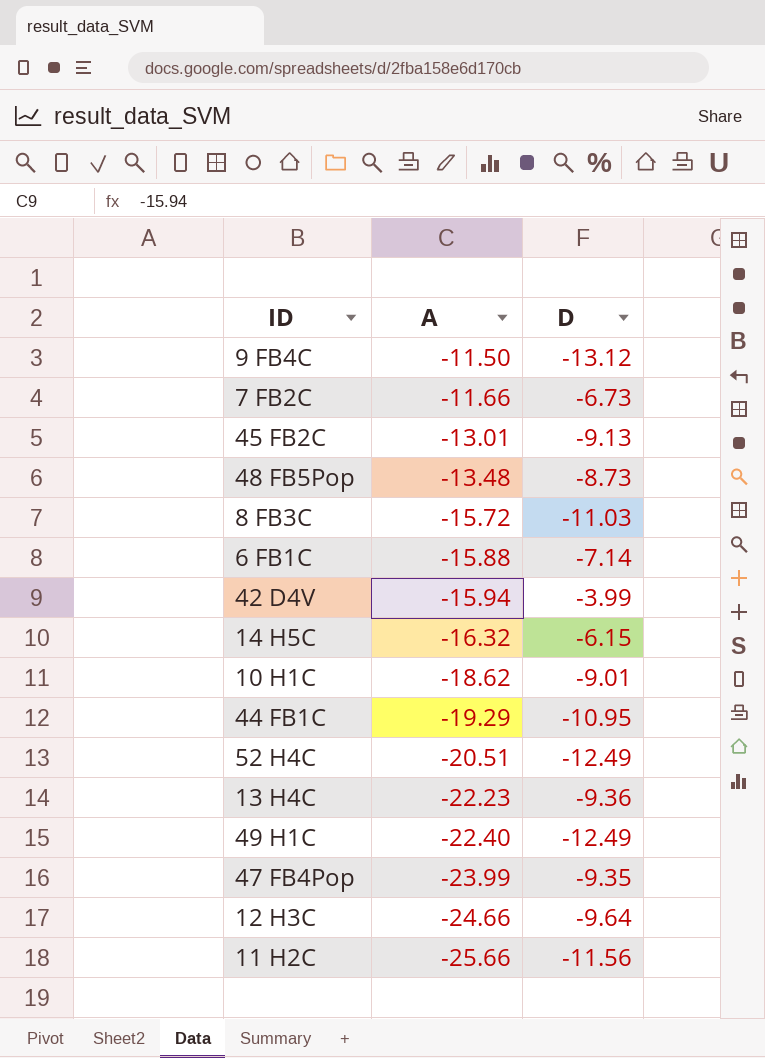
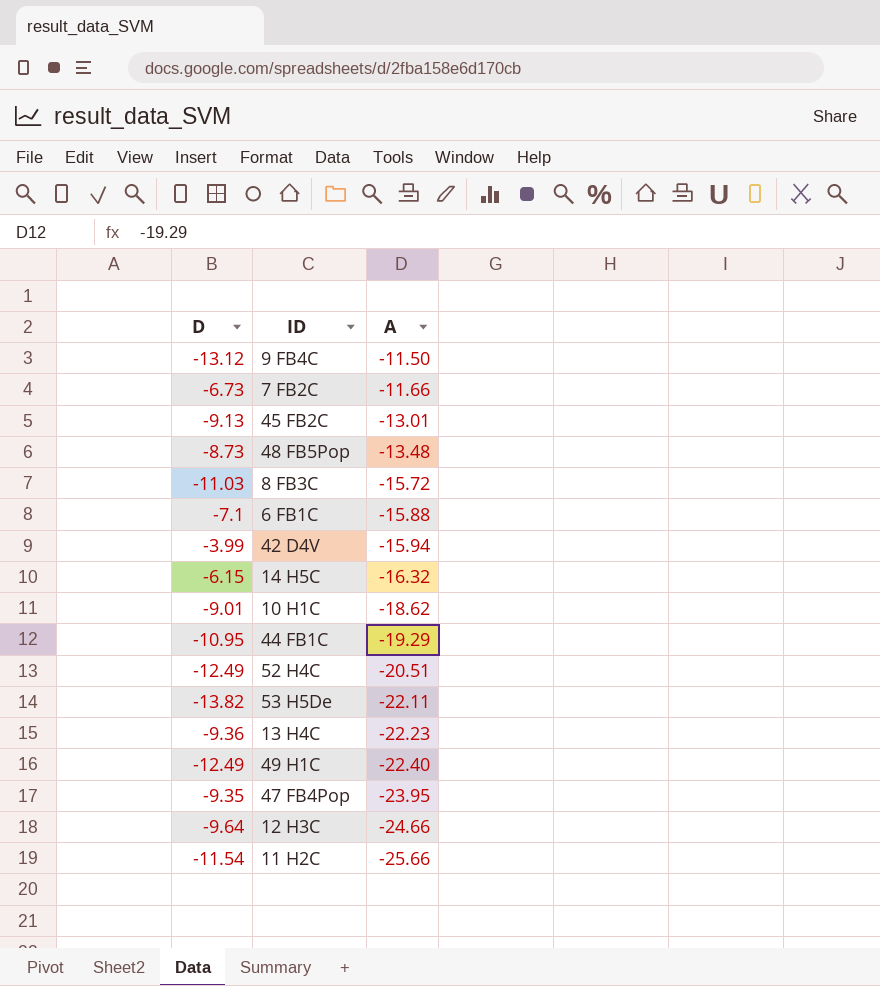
column D | position: 3 -> 1
6 FB1C | D: -7.14 -> -7.1
row 53 H5De: none -> -13.82 | -22.11
47 FB4Pop | A: -23.99 -> -23.95
11 H2C | D: -11.56 -> -11.54

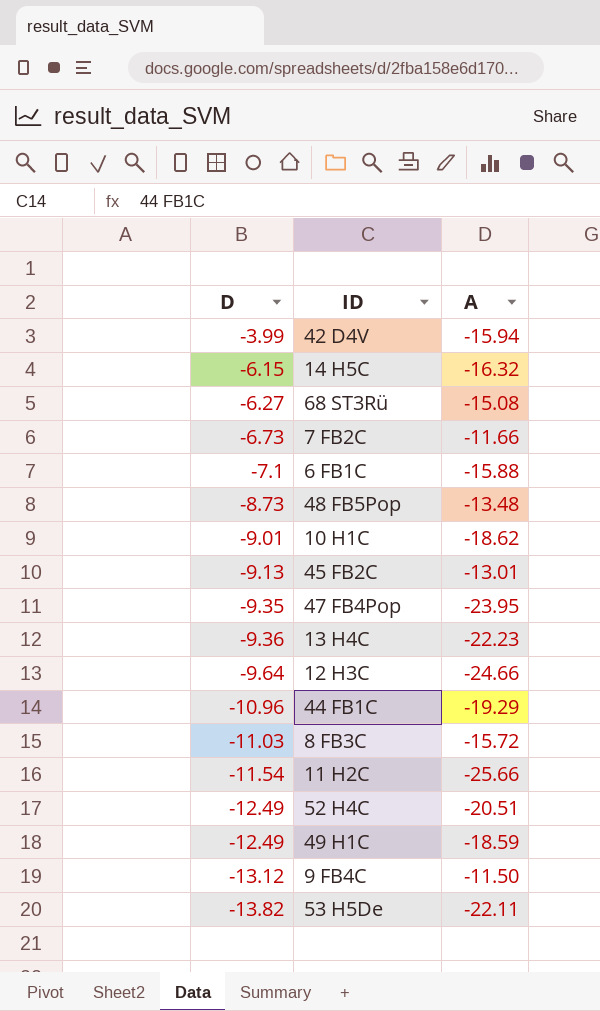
row order: A descending -> D descending
row 68 ST3Rü: none -> -6.27 | -15.08
44 FB1C | D: -10.95 -> -10.96
49 H1C | A: -22.40 -> -18.59

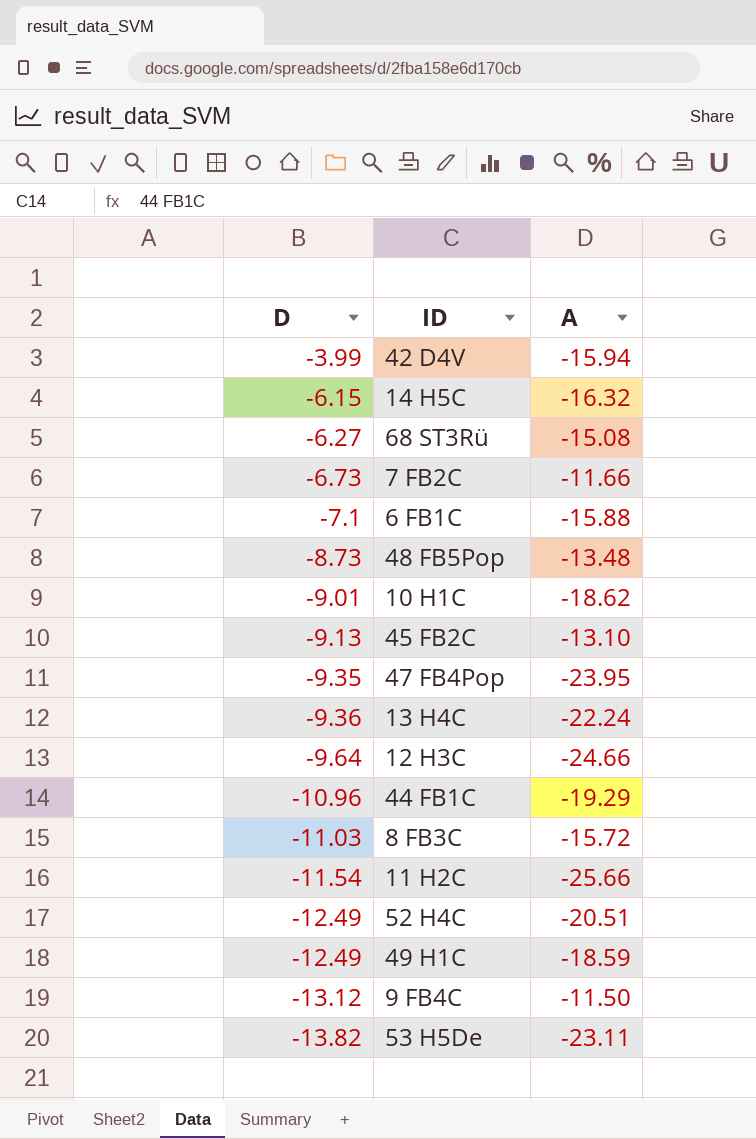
45 FB2C | A: -13.01 -> -13.10
13 H4C | A: -22.23 -> -22.24
53 H5De | A: -22.11 -> -23.11

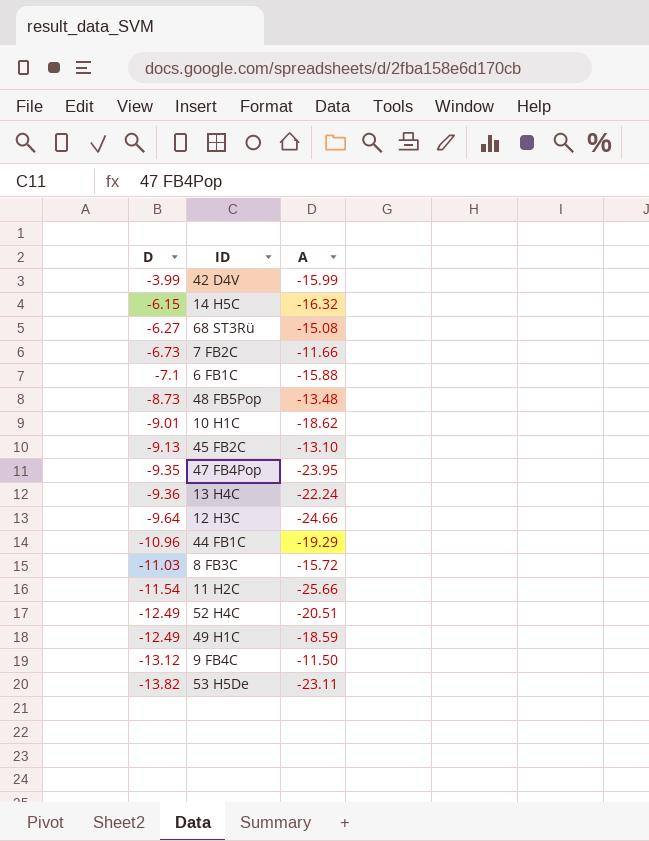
42 D4V | A: -15.94 -> -15.99

